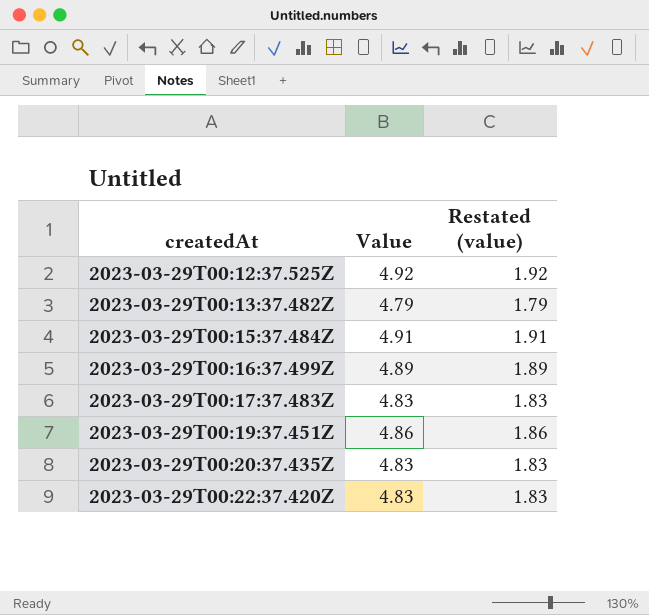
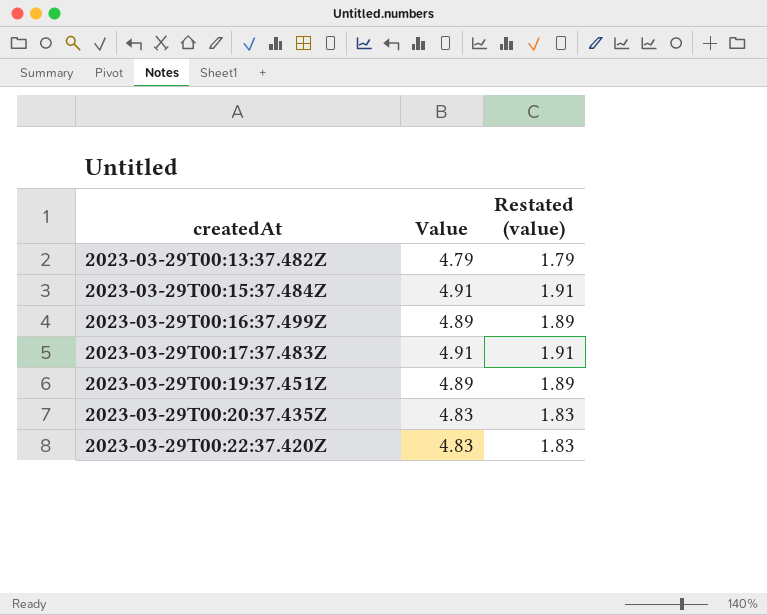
row 2023-03-29T00:12:37.525Z: 4.92 | 1.92 -> none
2023-03-29T00:17:37.483Z | Value: 4.83 -> 4.91
2023-03-29T00:17:37.483Z | Restated (value): 1.83 -> 1.91
2023-03-29T00:19:37.451Z | Value: 4.86 -> 4.89
2023-03-29T00:19:37.451Z | Restated (value): 1.86 -> 1.89

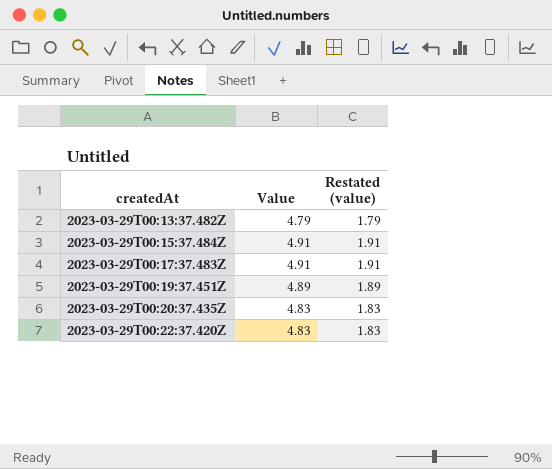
row 2023-03-29T00:16:37.499Z: 4.89 | 1.89 -> none

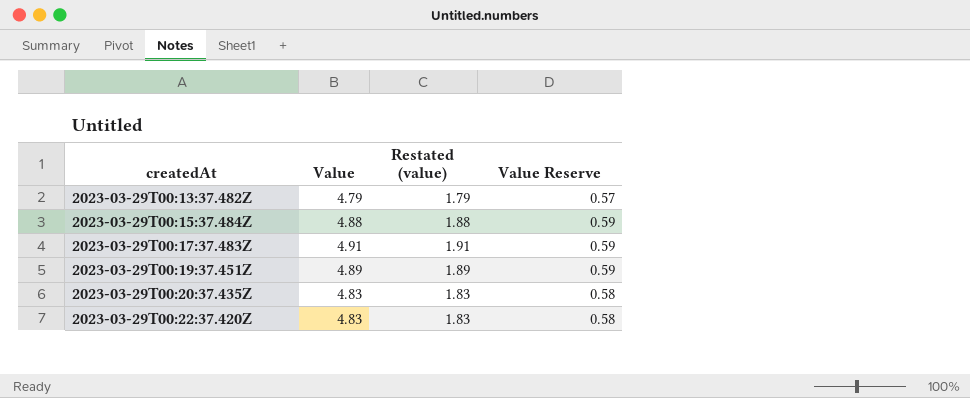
column Value Reserve | formula: none -> [Value] * 0.12
2023-03-29T00:15:37.484Z | Value: 4.91 -> 4.88
2023-03-29T00:15:37.484Z | Restated (value): 1.91 -> 1.88

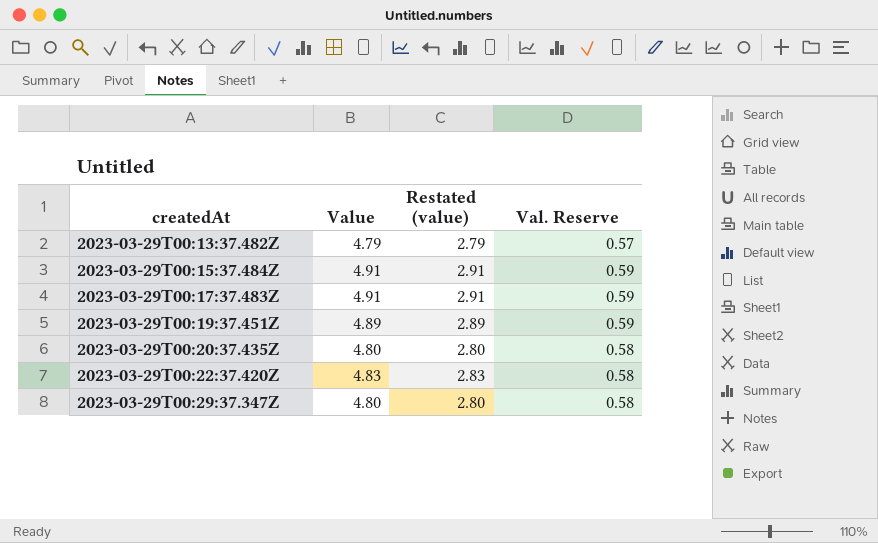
column Restated (value) | formula: [Value] - 3 -> [Value] - 2
column name: Value Reserve -> Val. Reserve
2023-03-29T00:15:37.484Z | Value: 4.88 -> 4.91
2023-03-29T00:20:37.435Z | Value: 4.83 -> 4.80
row 2023-03-29T00:29:37.347Z: none -> 4.80 | 2.80 | 0.58

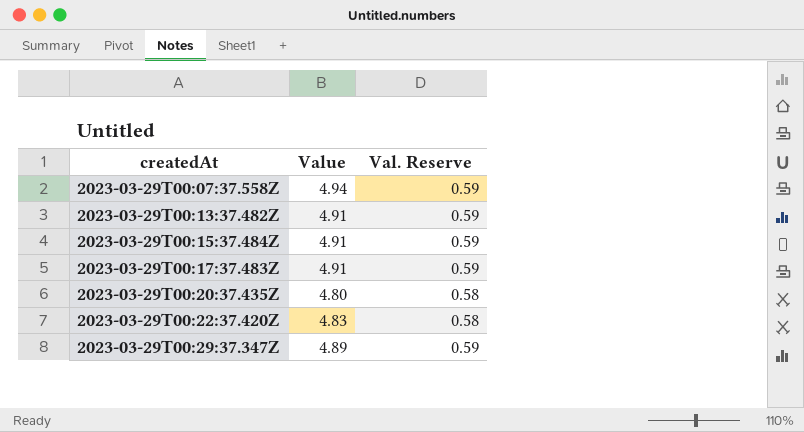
column Restated (value) | formula: [Value] - 2 -> none
row 2023-03-29T00:19:37.451Z: 4.89 | 2.89 | 0.59 -> none
row 2023-03-29T00:07:37.558Z: none -> 4.94 | 0.59
2023-03-29T00:13:37.482Z | Value: 4.79 -> 4.91
2023-03-29T00:13:37.482Z | Val. Reserve: 0.57 -> 0.59
2023-03-29T00:29:37.347Z | Value: 4.80 -> 4.89
2023-03-29T00:29:37.347Z | Val. Reserve: 0.58 -> 0.59

